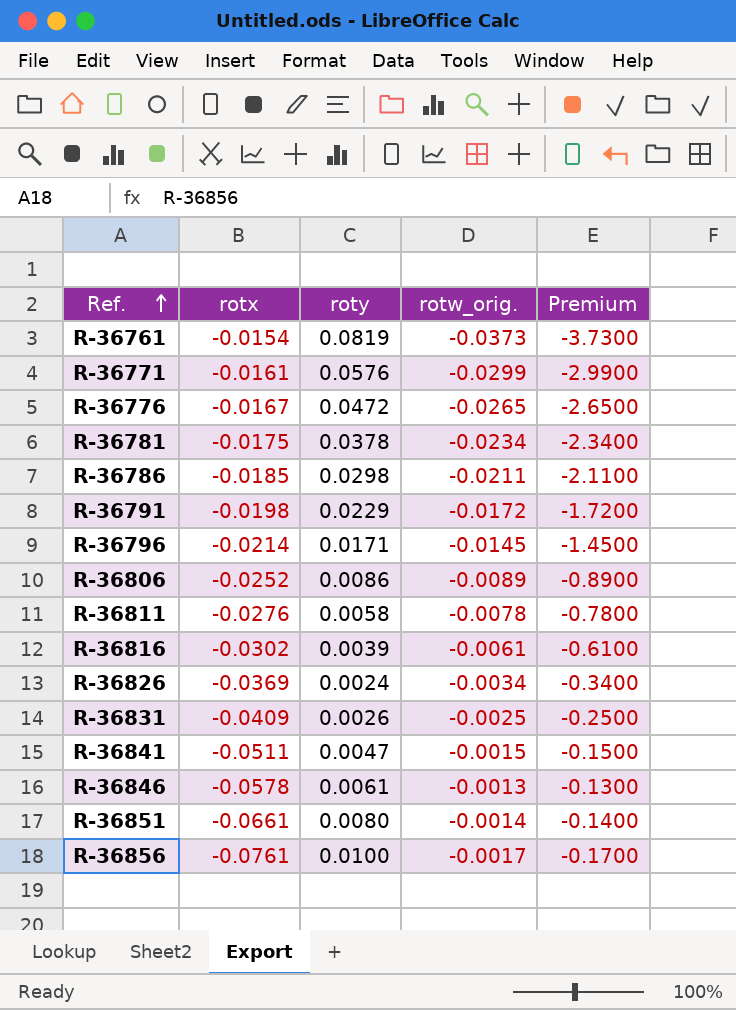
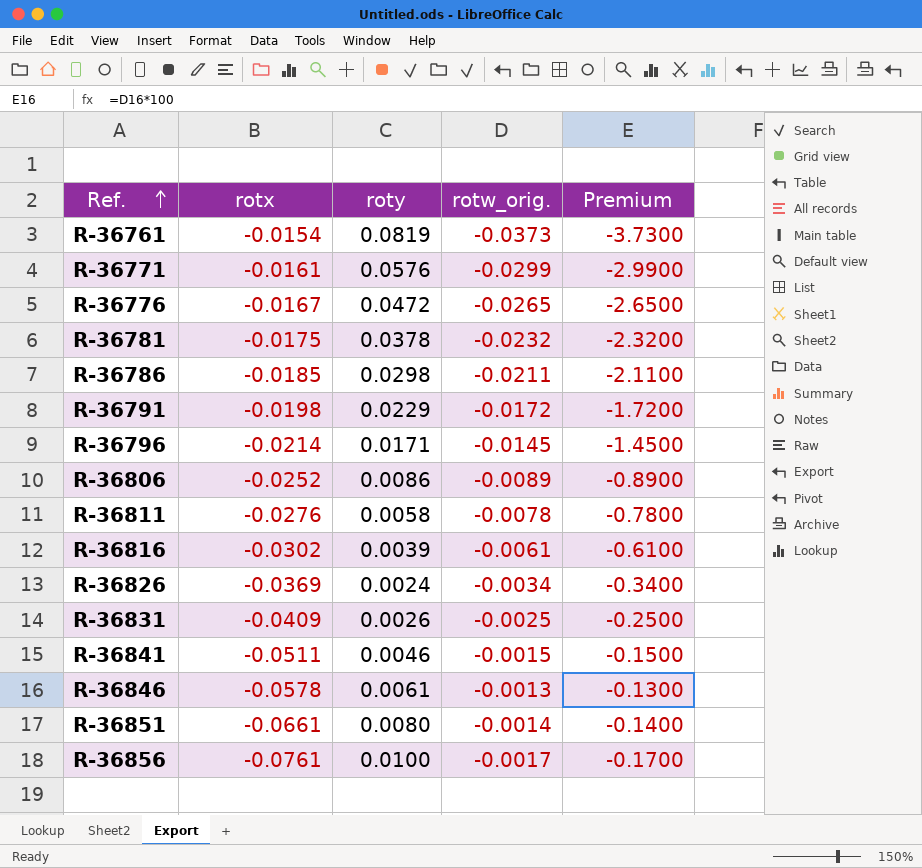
R-36781 | rotw_orig.: -0.0234 -> -0.0232
R-36781 | Premium: -2.3400 -> -2.3200
R-36841 | roty: 0.0047 -> 0.0046

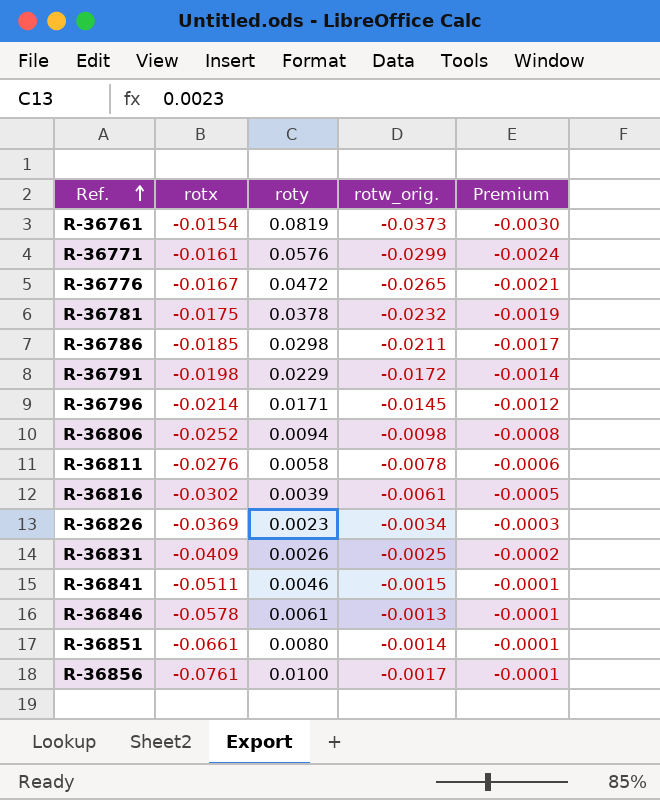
column Premium | formula: [rotw_orig.] * 100 -> [rotw_orig.] * 0.08
R-36806 | roty: 0.0086 -> 0.0094
R-36806 | rotw_orig.: -0.0089 -> -0.0098
R-36826 | roty: 0.0024 -> 0.0023

